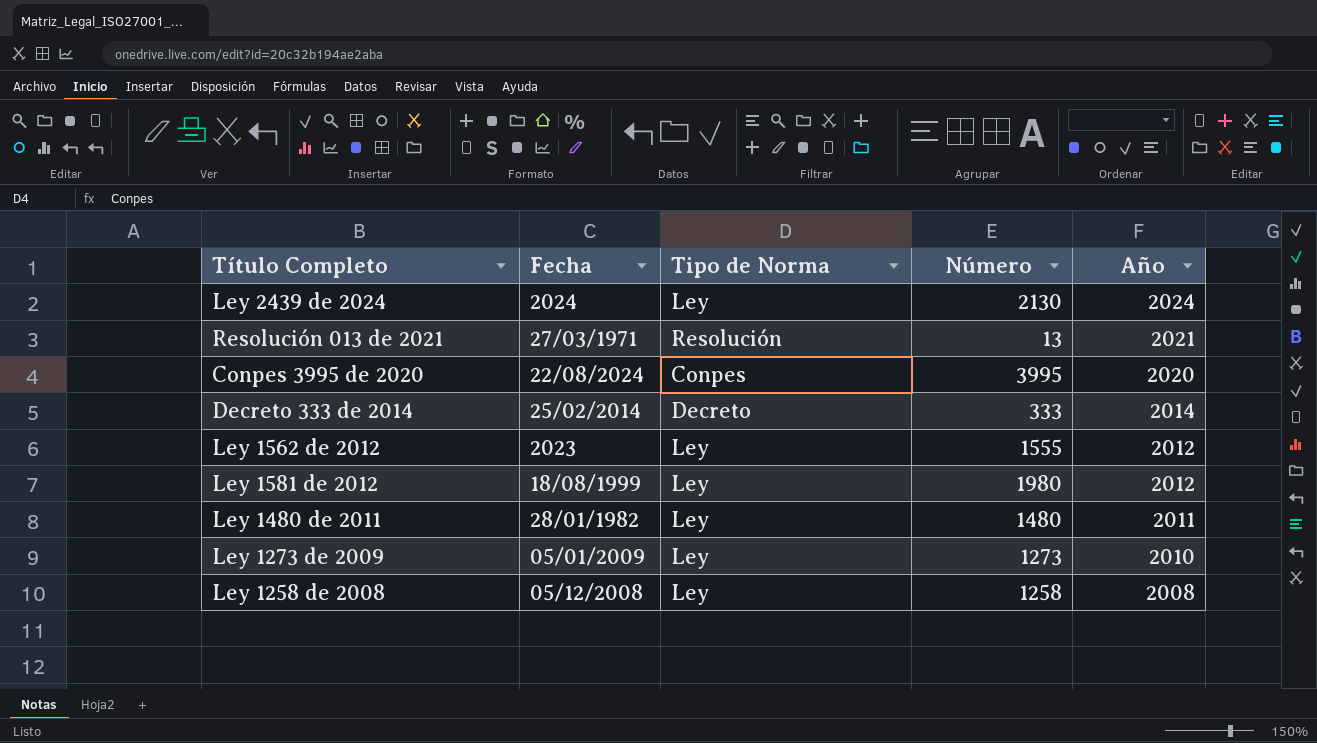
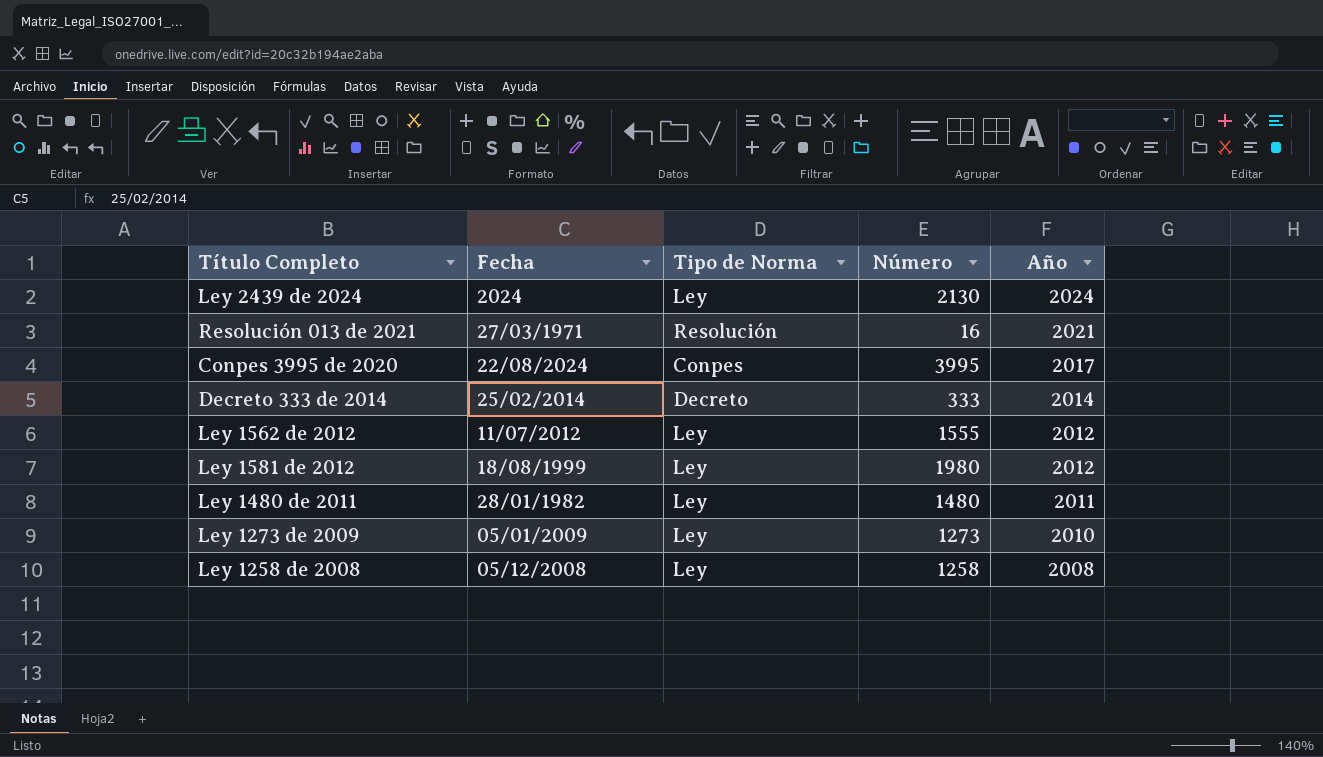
Resolución 013 de 2021 | Número: 13 -> 16
Conpes 3995 de 2020 | Año: 2020 -> 2017
Ley 1562 de 2012 | Fecha: 2023 -> 11/07/2012

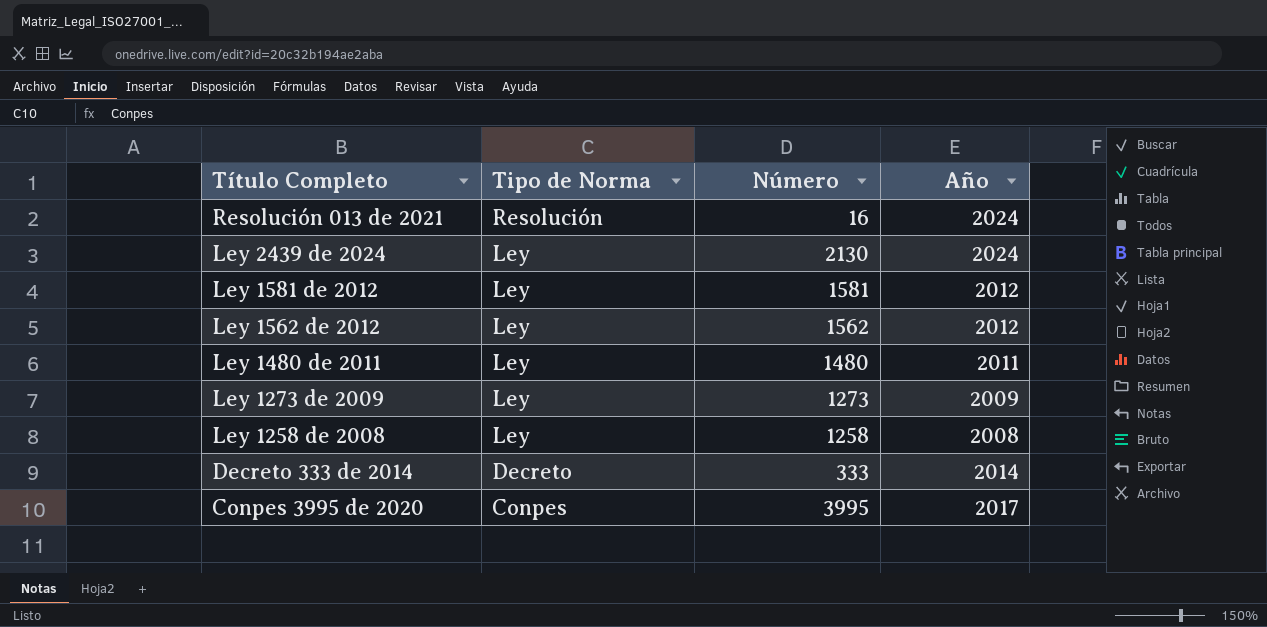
row order: Año descending -> Título Completo descending
column Fecha | position: 2 -> none
Resolución 013 de 2021 | Año: 2021 -> 2024
Ley 1581 de 2012 | Número: 1980 -> 1581
Ley 1562 de 2012 | Número: 1555 -> 1562
Ley 1273 de 2009 | Año: 2010 -> 2009

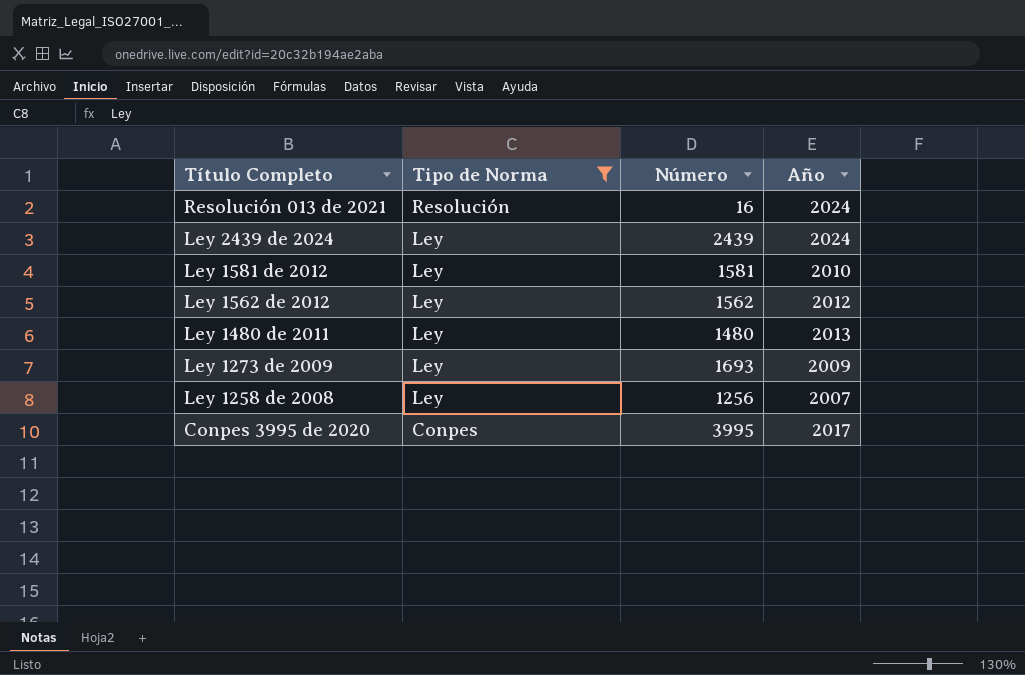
filter: none -> Tipo de Norma != Decreto
Ley 2439 de 2024 | Número: 2130 -> 2439
Ley 1581 de 2012 | Año: 2012 -> 2010
Ley 1480 de 2011 | Año: 2011 -> 2013
Ley 1273 de 2009 | Número: 1273 -> 1693
Ley 1258 de 2008 | Número: 1258 -> 1256
Ley 1258 de 2008 | Año: 2008 -> 2007

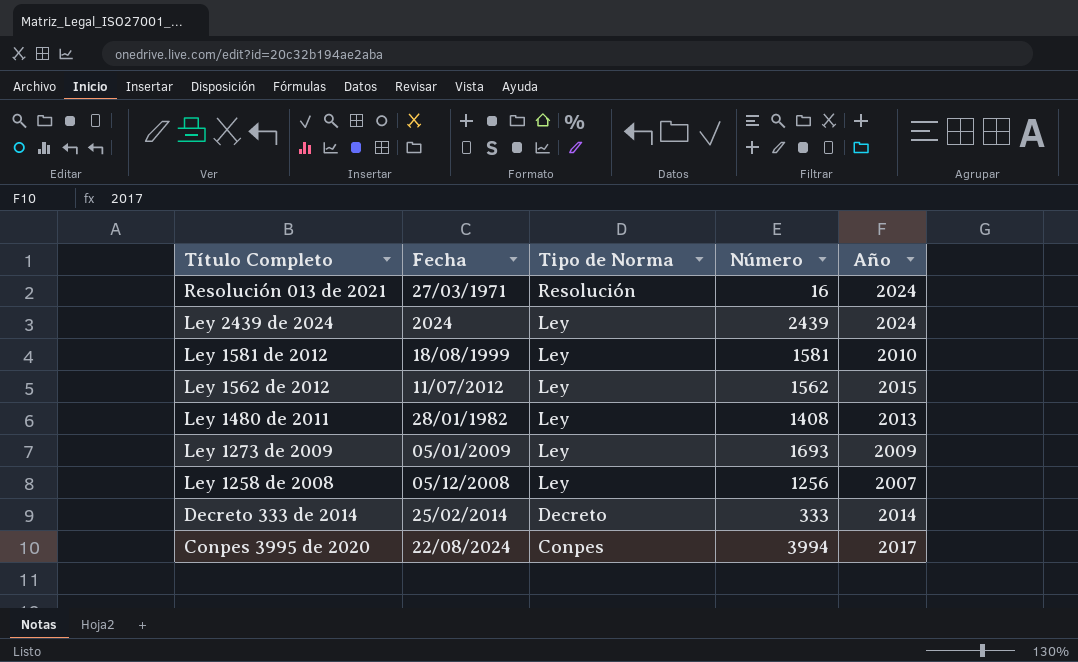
filter: Tipo de Norma != Decreto -> none
column Fecha | position: none -> 2
Ley 1562 de 2012 | Año: 2012 -> 2015
Ley 1480 de 2011 | Número: 1480 -> 1408
Conpes 3995 de 2020 | Número: 3995 -> 3994

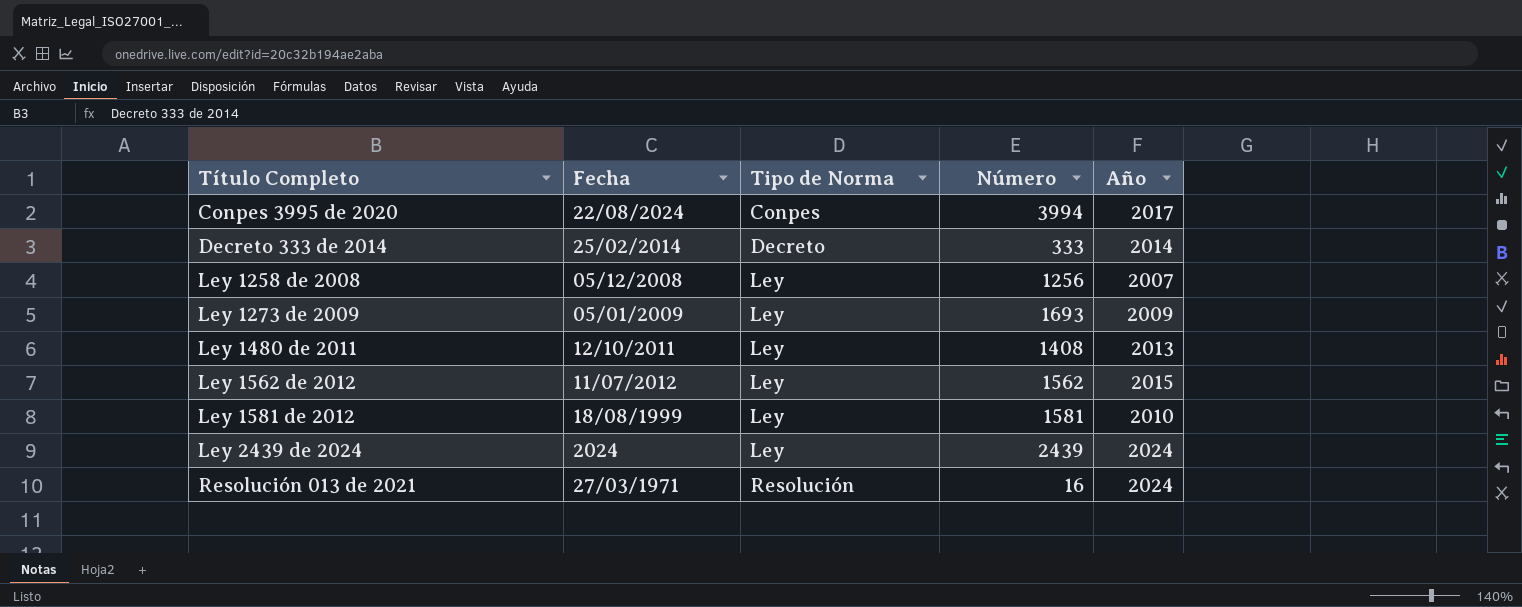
row order: Título Completo descending -> Título Completo ascending
Ley 1480 de 2011 | Fecha: 28/01/1982 -> 12/10/2011

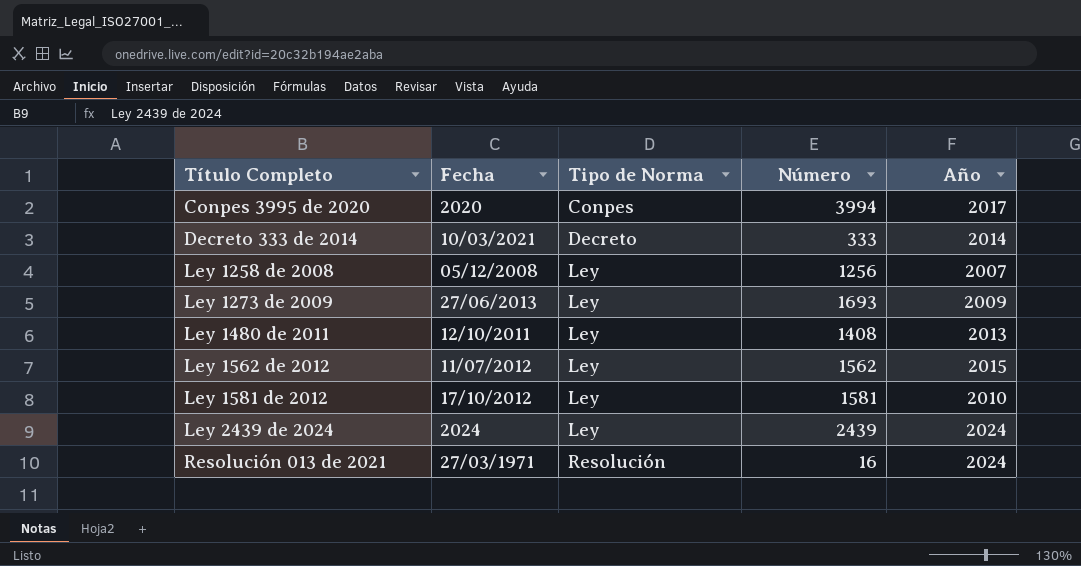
Conpes 3995 de 2020 | Fecha: 22/08/2024 -> 2020
Decreto 333 de 2014 | Fecha: 25/02/2014 -> 10/03/2021
Ley 1273 de 2009 | Fecha: 05/01/2009 -> 27/06/2013
Ley 1581 de 2012 | Fecha: 18/08/1999 -> 17/10/2012

